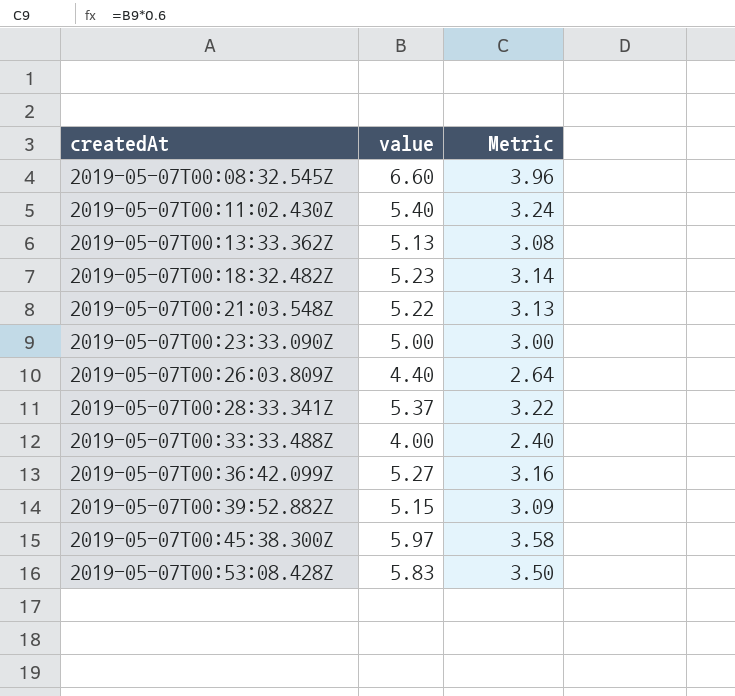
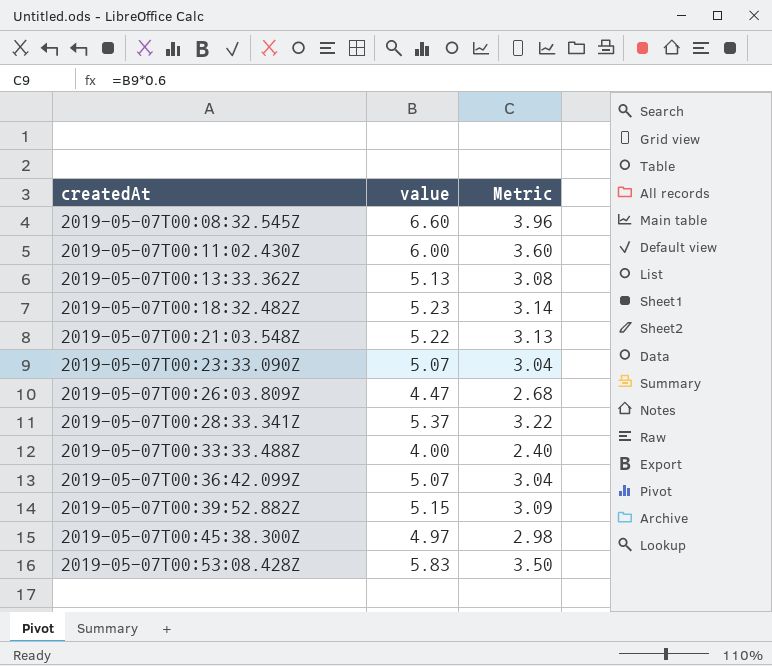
2019-05-07T00:11:02.430Z | value: 5.40 -> 6.00
2019-05-07T00:11:02.430Z | Metric: 3.24 -> 3.60
2019-05-07T00:23:33.090Z | value: 5.00 -> 5.07
2019-05-07T00:23:33.090Z | Metric: 3.00 -> 3.04
2019-05-07T00:26:03.809Z | value: 4.40 -> 4.47
2019-05-07T00:26:03.809Z | Metric: 2.64 -> 2.68
2019-05-07T00:36:42.099Z | value: 5.27 -> 5.07
2019-05-07T00:36:42.099Z | Metric: 3.16 -> 3.04
2019-05-07T00:45:38.300Z | value: 5.97 -> 4.97
2019-05-07T00:45:38.300Z | Metric: 3.58 -> 2.98

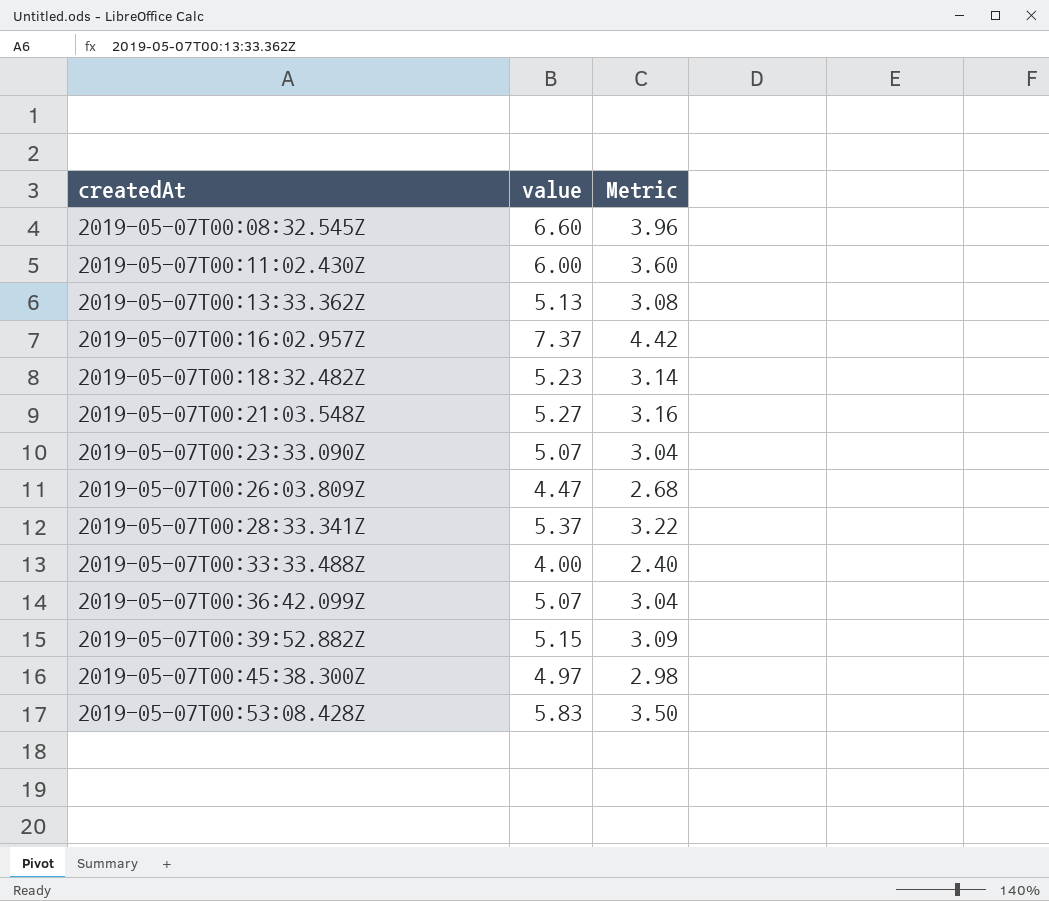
row 2019-05-07T00:16:02.957Z: none -> 7.37 | 4.42
2019-05-07T00:21:03.548Z | value: 5.22 -> 5.27
2019-05-07T00:21:03.548Z | Metric: 3.13 -> 3.16

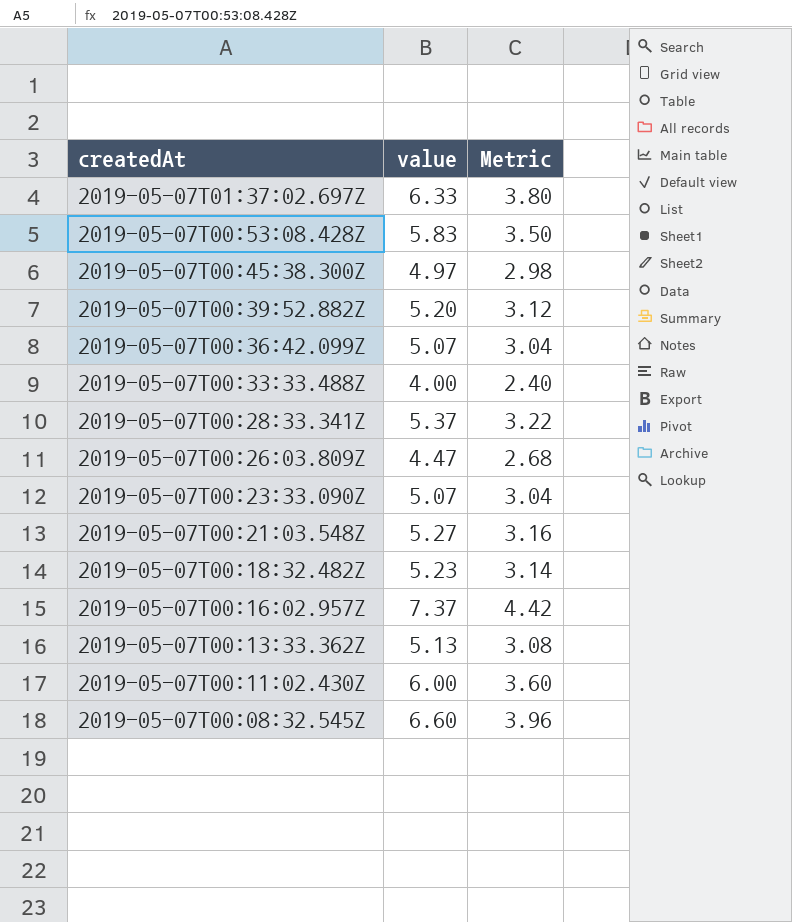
row order: createdAt ascending -> createdAt descending
row 2019-05-07T01:37:02.697Z: none -> 6.33 | 3.80
2019-05-07T00:39:52.882Z | value: 5.15 -> 5.20
2019-05-07T00:39:52.882Z | Metric: 3.09 -> 3.12

